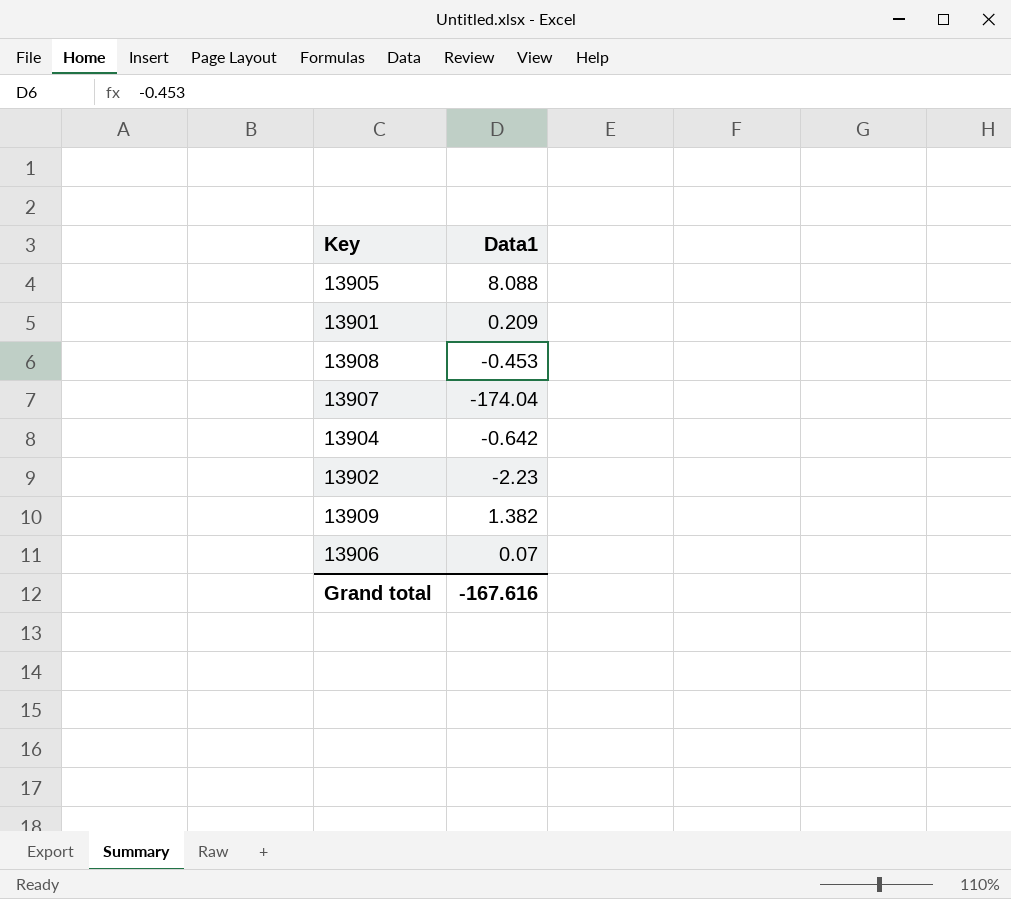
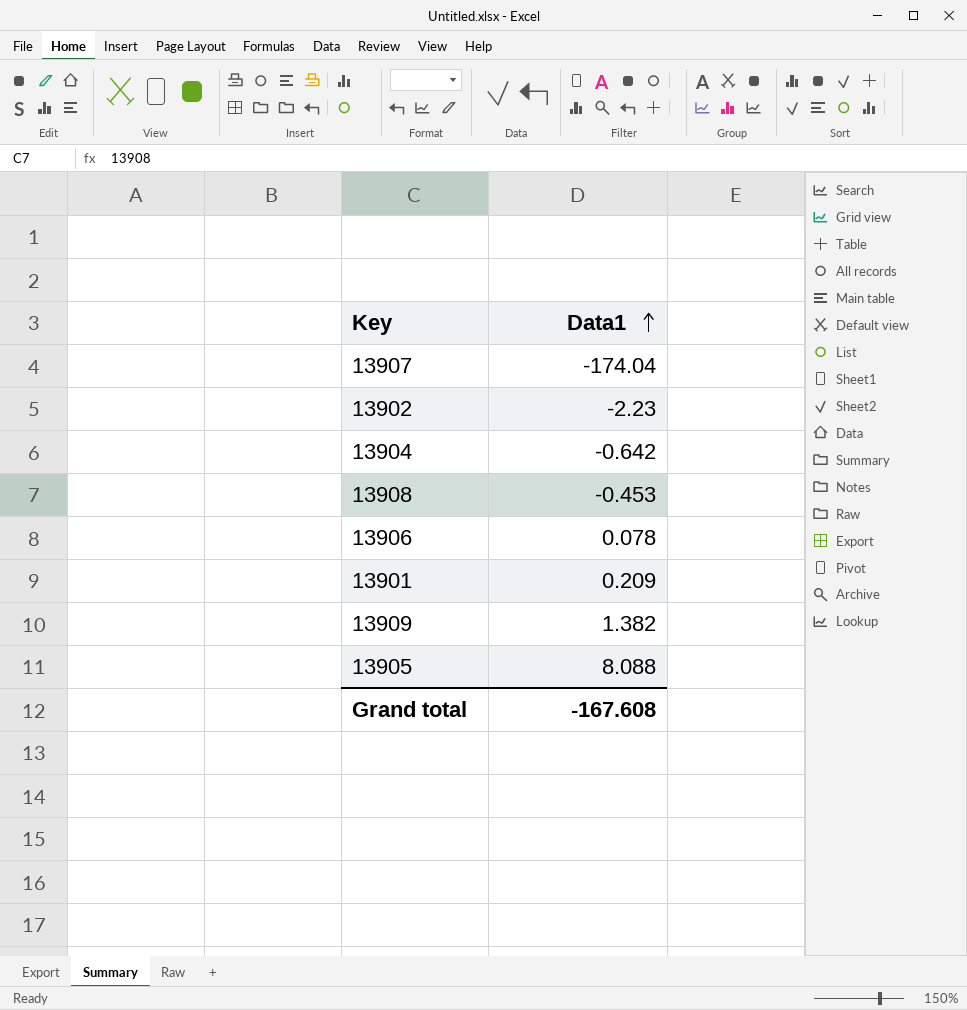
row order: none -> Data1 ascending
13906 | Data1: 0.07 -> 0.078
Grand total | Data1: -167.616 -> -167.608

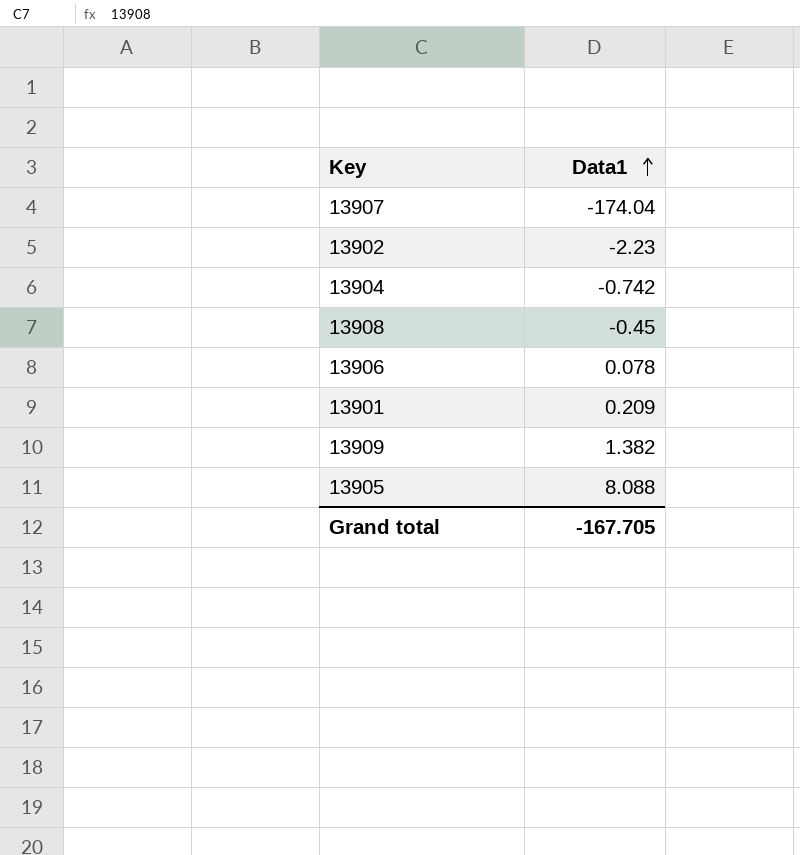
13904 | Data1: -0.642 -> -0.742
13908 | Data1: -0.453 -> -0.45
Grand total | Data1: -167.608 -> -167.705

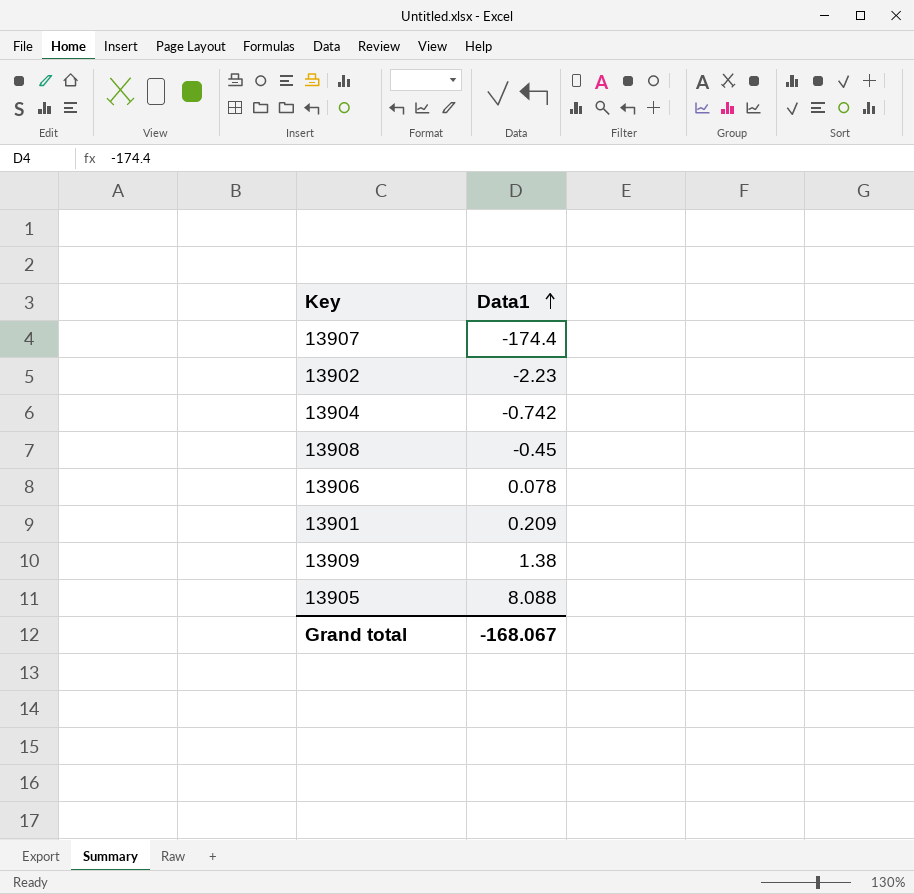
13907 | Data1: -174.04 -> -174.4
13909 | Data1: 1.382 -> 1.38
Grand total | Data1: -167.705 -> -168.067

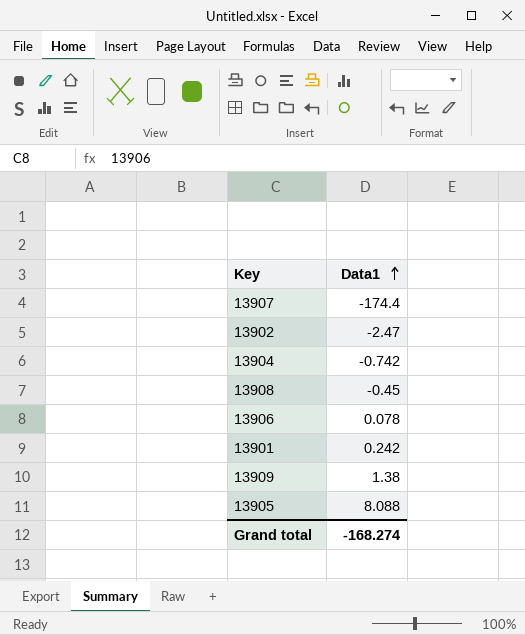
13902 | Data1: -2.23 -> -2.47
13901 | Data1: 0.209 -> 0.242
Grand total | Data1: -168.067 -> -168.274

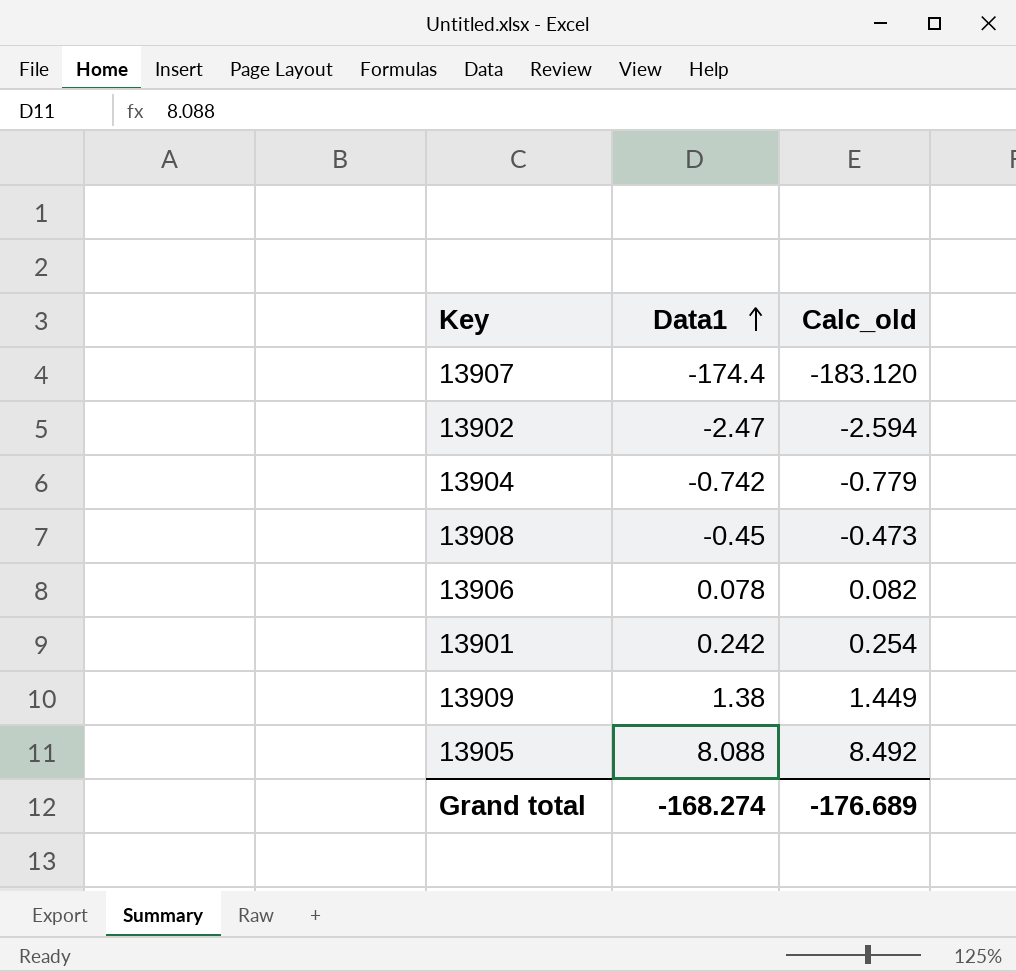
column Calc_old | formula: none -> [Data1] * 1.05

